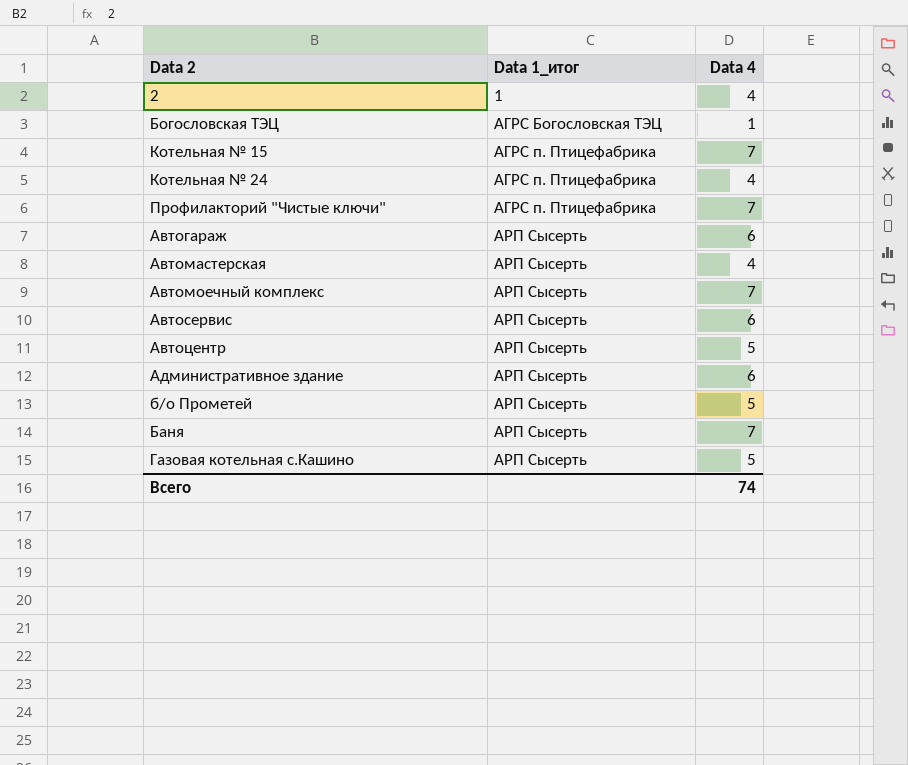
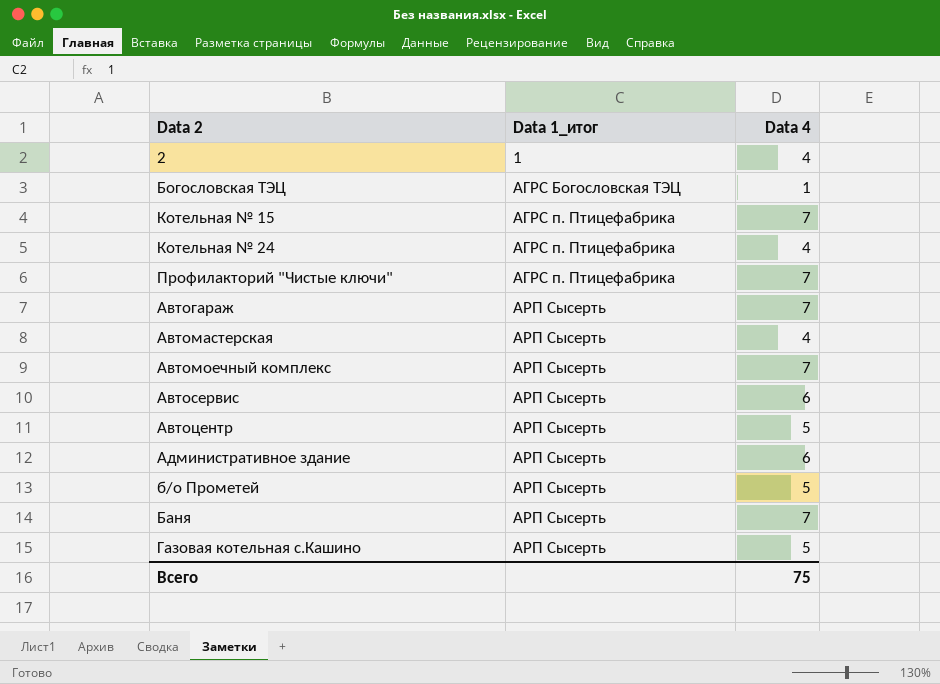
Автогараж | Data 4: 6 -> 7
Всего | Data 4: 74 -> 75

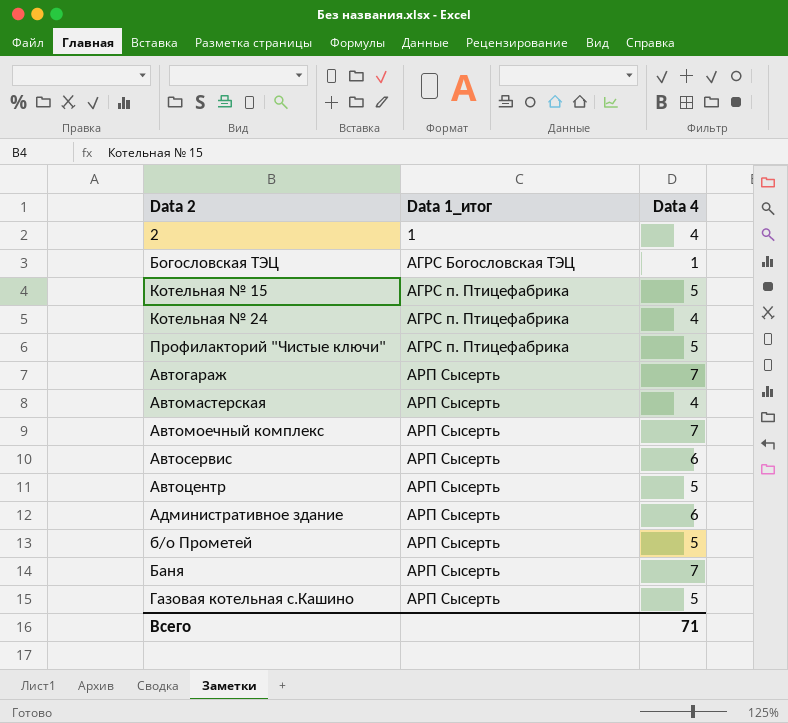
Котельная № 15 | Data 4: 7 -> 5
Профилакторий "Чистые ключи" | Data 4: 7 -> 5
Всего | Data 4: 75 -> 71

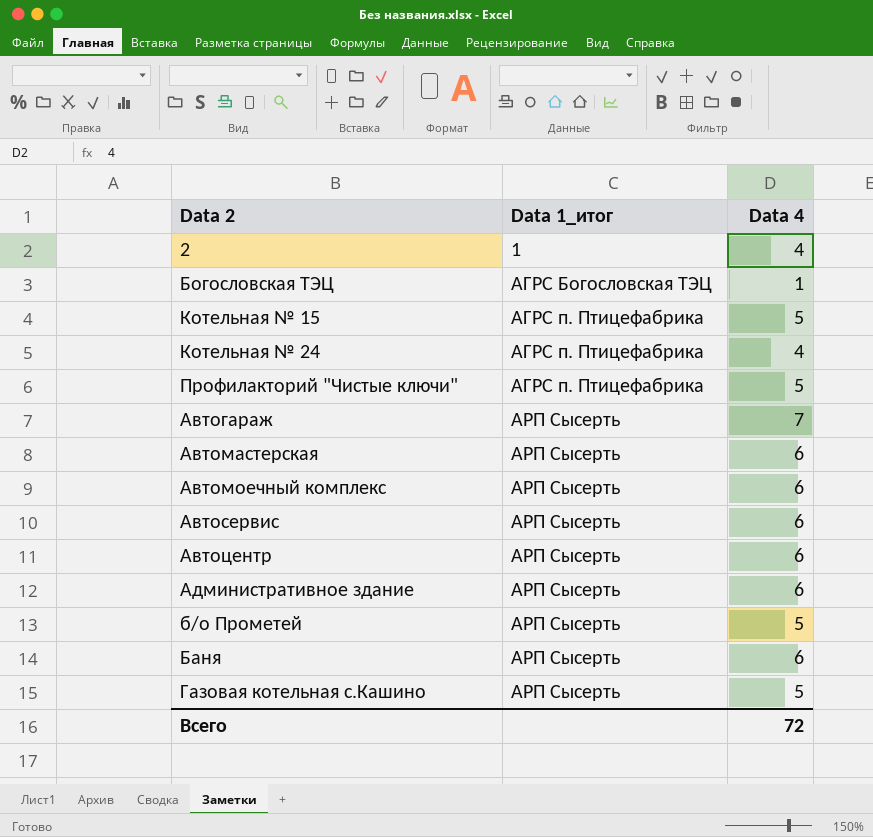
Автомастерская | Data 4: 4 -> 6
Автомоечный комплекс | Data 4: 7 -> 6
Автоцентр | Data 4: 5 -> 6
Баня | Data 4: 7 -> 6
Всего | Data 4: 71 -> 72

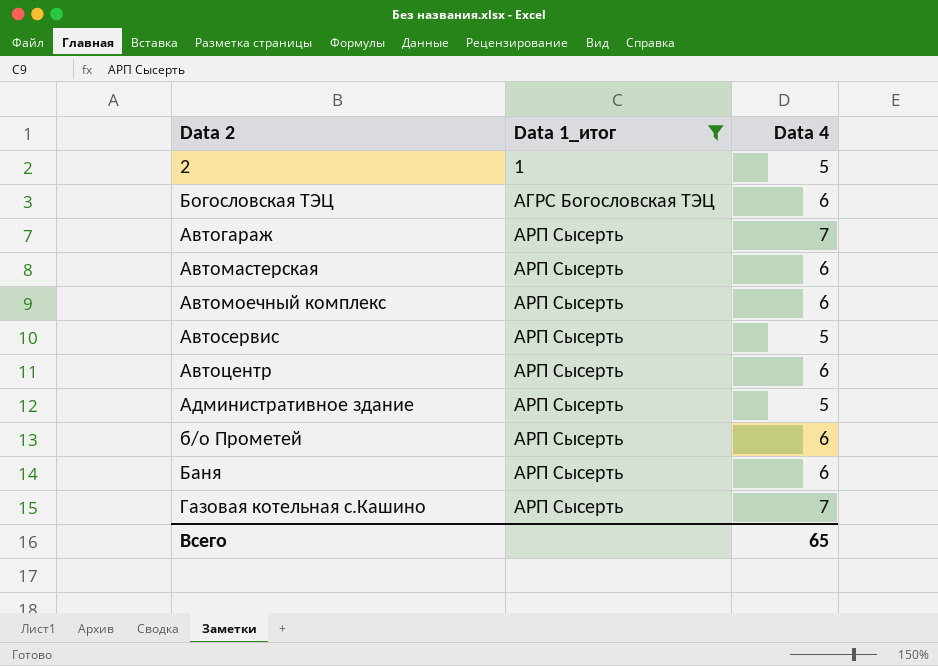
filter: none -> Data 1_итог != АГРС п. Птицефабрика
2 | Data 4: 4 -> 5
Богословская ТЭЦ | Data 4: 1 -> 6
Автосервис | Data 4: 6 -> 5
Административное здание | Data 4: 6 -> 5
б/о Прометей | Data 4: 5 -> 6
Газовая котельная с.Кашино | Data 4: 5 -> 7
Всего | Data 4: 72 -> 65

